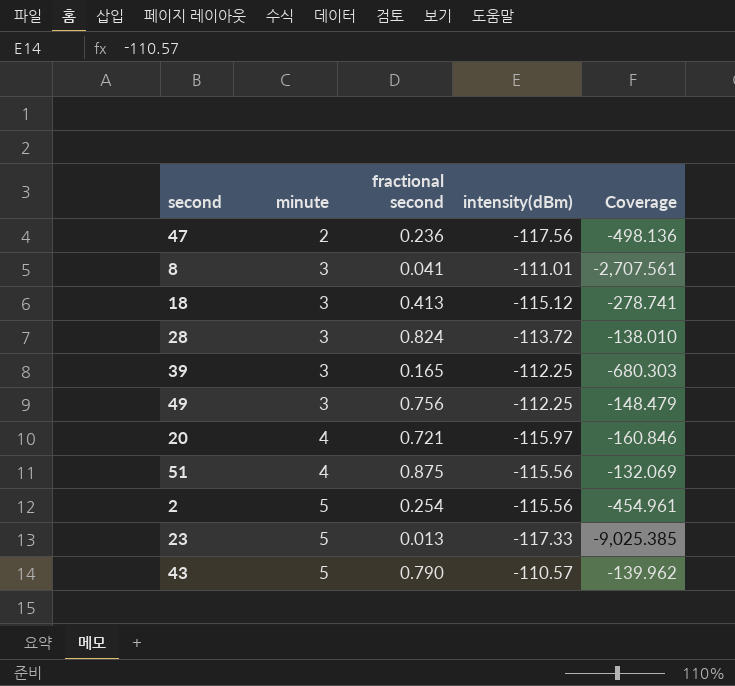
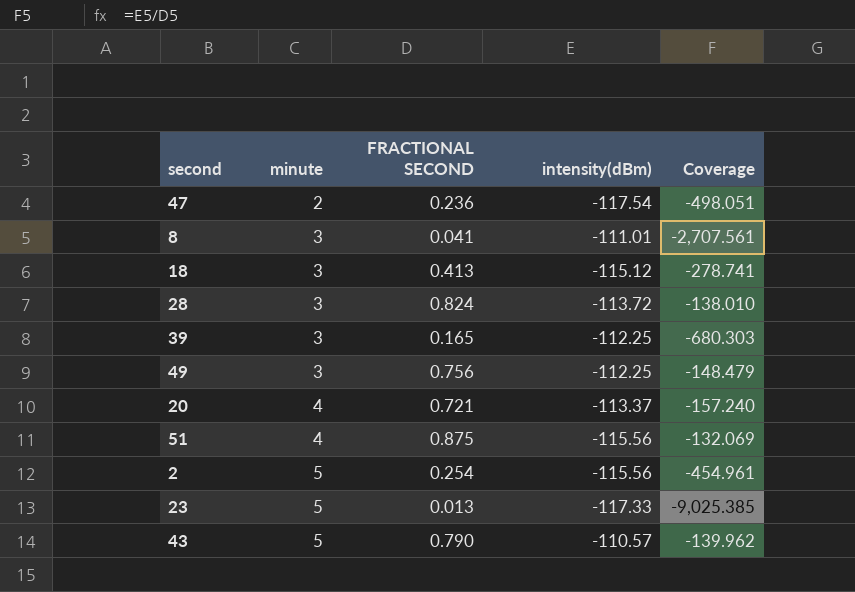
column name: fractional second -> FRACTIONAL SECOND
47 | intensity(dBm): -117.56 -> -117.54
47 | Coverage: -498.136 -> -498.051
20 | intensity(dBm): -115.97 -> -113.37
20 | Coverage: -160.846 -> -157.240

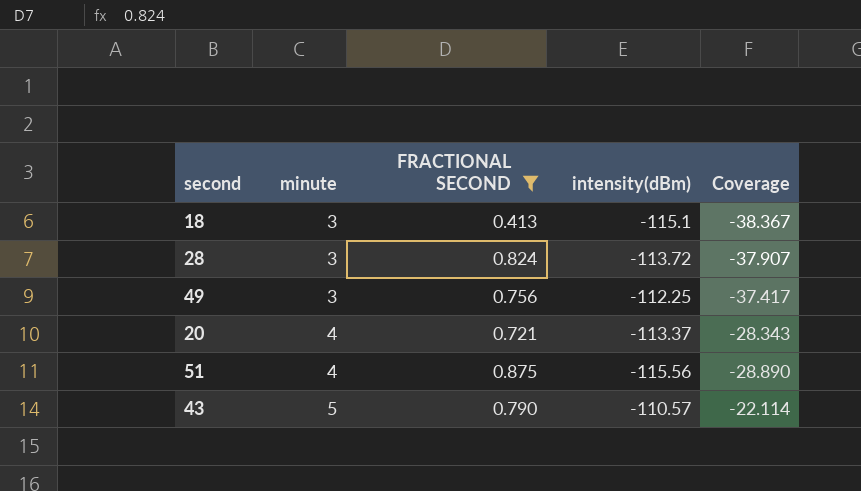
filter: none -> FRACTIONAL SECOND >= 0.413
column Coverage | formula: [intensity(dBm)] / [FRACTIONAL SECOND] -> [intensity(dBm)] / [minute]
18 | intensity(dBm): -115.12 -> -115.1

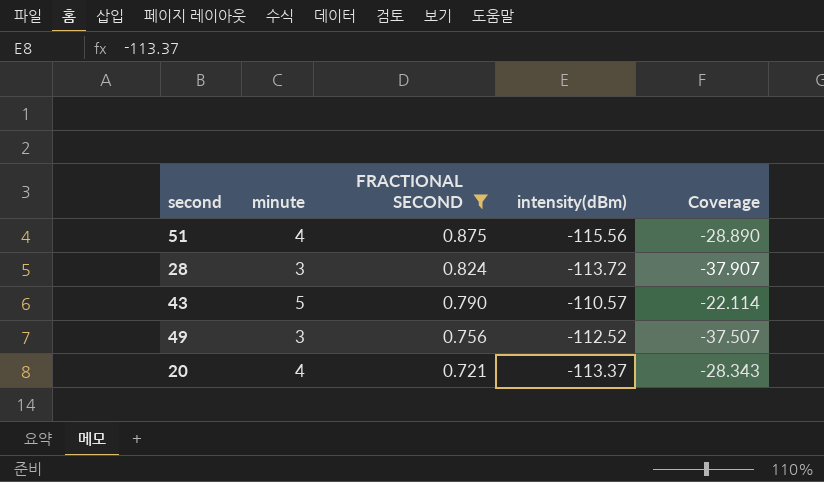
row order: minute ascending -> FRACTIONAL SECOND descending
row 18: 3 | 0.413 | -115.1 | -38.367 -> none
49 | intensity(dBm): -112.25 -> -112.52
49 | Coverage: -37.417 -> -37.507

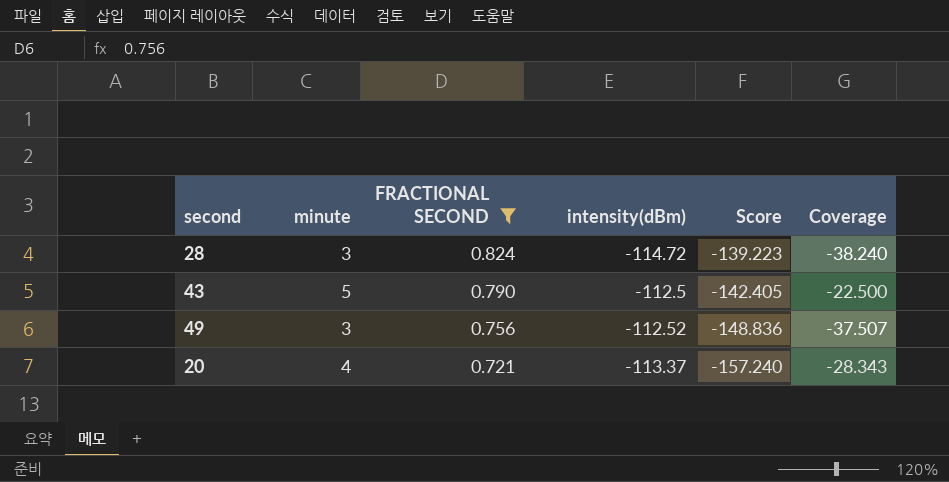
column Score | formula: none -> [intensity(dBm)] / [FRACTIONAL SECOND]
row 51: 4 | 0.875 | -115.56 | -28.890 -> none
28 | intensity(dBm): -113.72 -> -114.72
28 | Coverage: -37.907 -> -38.240
43 | intensity(dBm): -110.57 -> -112.5
43 | Coverage: -22.114 -> -22.500

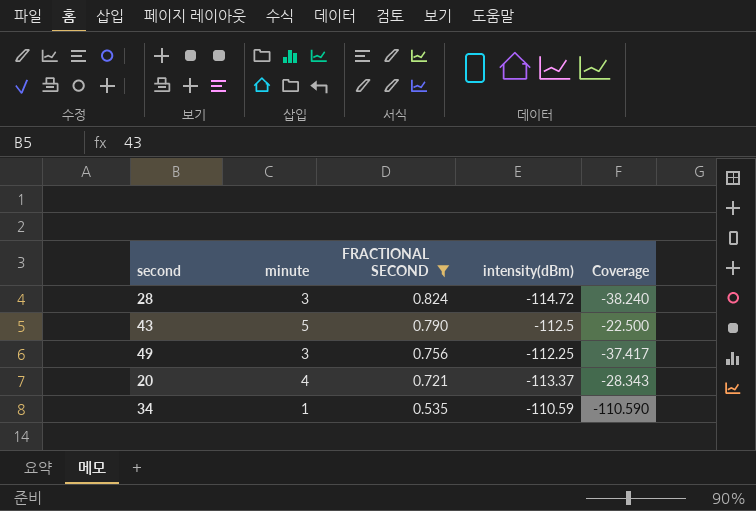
column Score | formula: [intensity(dBm)] / [FRACTIONAL SECOND] -> none
49 | intensity(dBm): -112.52 -> -112.25
49 | Coverage: -37.507 -> -37.417
row 34: none -> 1 | 0.535 | -110.59 | -110.590

